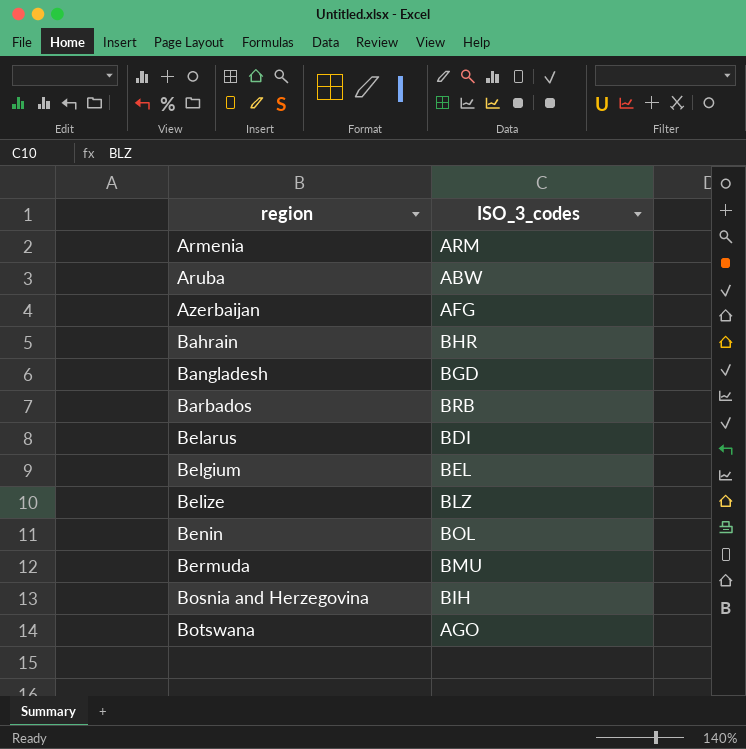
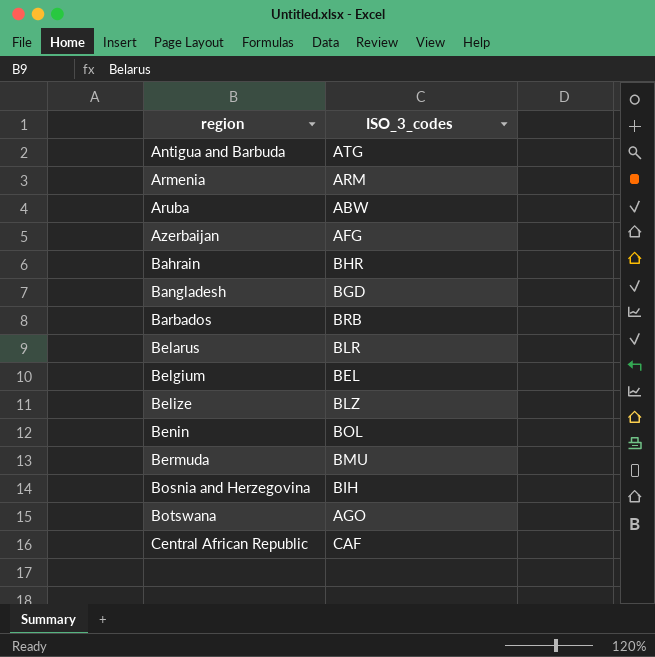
row Antigua and Barbuda: none -> ATG
Belarus | ISO_3_codes: BDI -> BLR
row Central African Republic: none -> CAF

